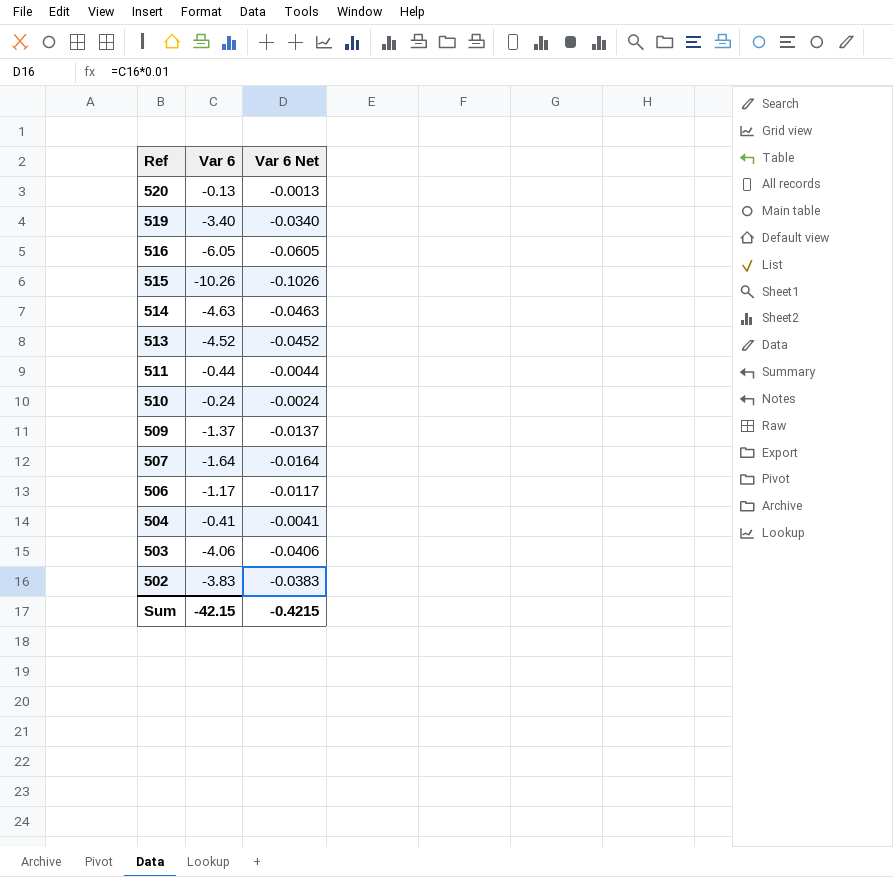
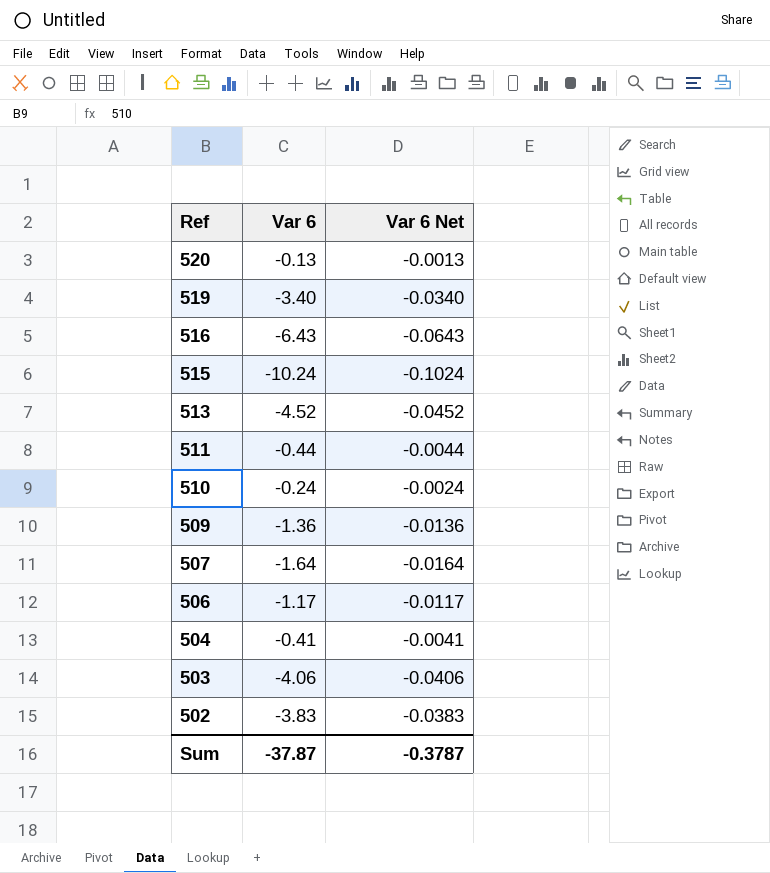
row 514: -4.63 | -0.0463 -> none
516 | Var 6: -6.05 -> -6.43
516 | Var 6 Net: -0.0605 -> -0.0643
515 | Var 6: -10.26 -> -10.24
515 | Var 6 Net: -0.1026 -> -0.1024
509 | Var 6: -1.37 -> -1.36
509 | Var 6 Net: -0.0137 -> -0.0136
Sum | Var 6: -42.15 -> -37.87
Sum | Var 6 Net: -0.4215 -> -0.3787

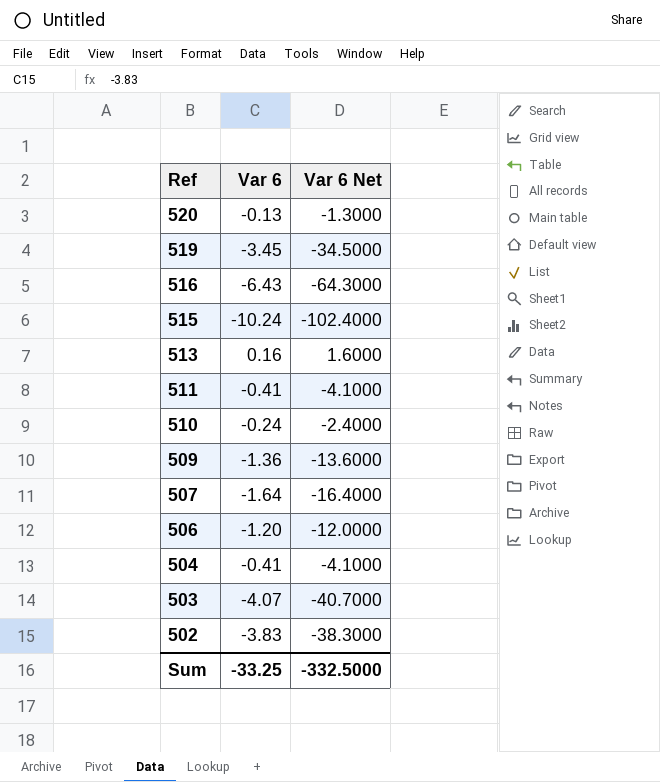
column Var 6 Net | formula: [Var 6] * 0.01 -> [Var 6] * 10
519 | Var 6: -3.40 -> -3.45
513 | Var 6: -4.52 -> 0.16
511 | Var 6: -0.44 -> -0.41
506 | Var 6: -1.17 -> -1.20
503 | Var 6: -4.06 -> -4.07
Sum | Var 6: -37.87 -> -33.25
Sum | Var 6 Net: -0.3787 -> -332.5000

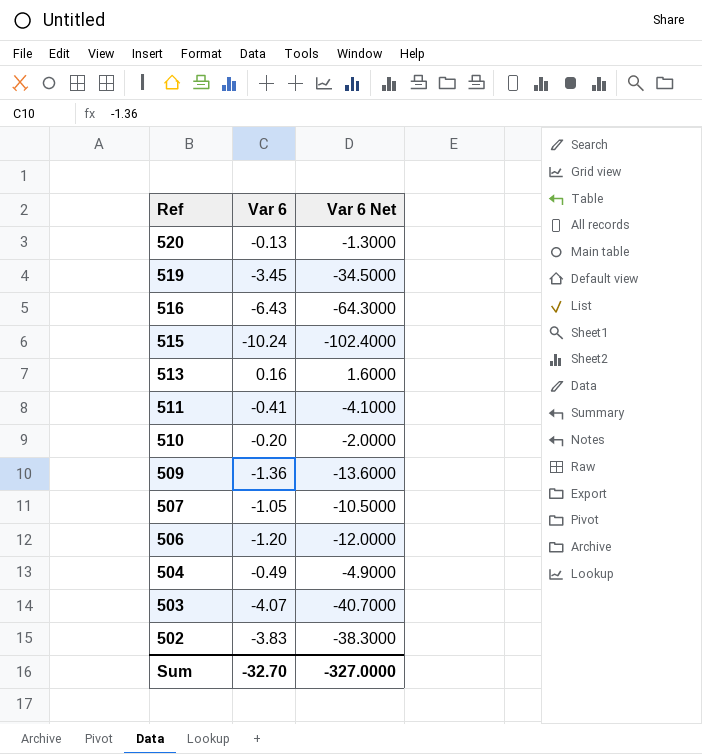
510 | Var 6: -0.24 -> -0.20
510 | Var 6 Net: -2.4000 -> -2.0000
507 | Var 6: -1.64 -> -1.05
507 | Var 6 Net: -16.4000 -> -10.5000
504 | Var 6: -0.41 -> -0.49
504 | Var 6 Net: -4.1000 -> -4.9000
Sum | Var 6: -33.25 -> -32.70
Sum | Var 6 Net: -332.5000 -> -327.0000

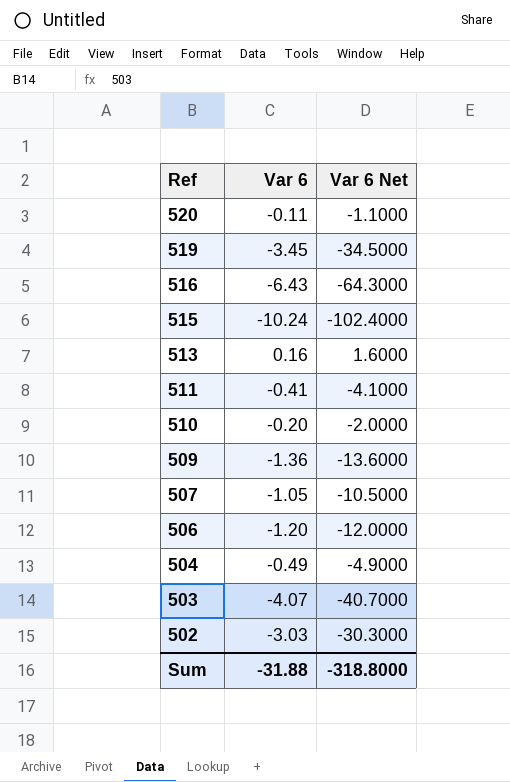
520 | Var 6: -0.13 -> -0.11
520 | Var 6 Net: -1.3000 -> -1.1000
502 | Var 6: -3.83 -> -3.03
502 | Var 6 Net: -38.3000 -> -30.3000
Sum | Var 6: -32.70 -> -31.88
Sum | Var 6 Net: -327.0000 -> -318.8000

